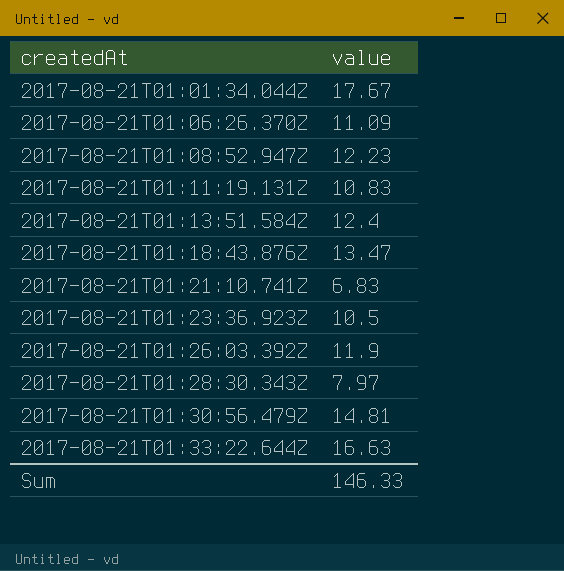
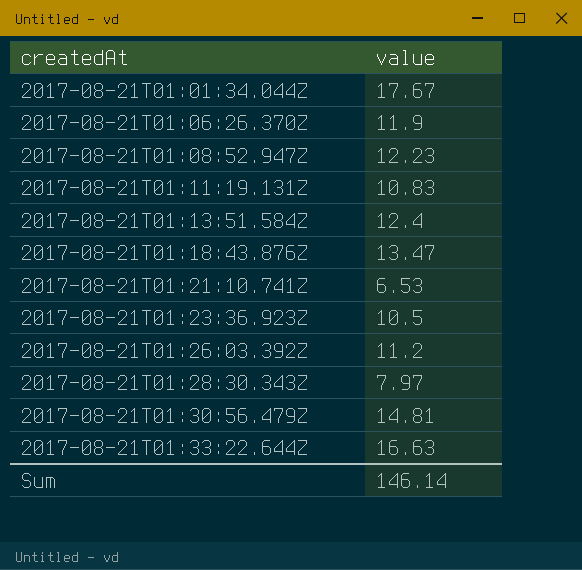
2017-08-21T01:06:26.370Z | value: 11.09 -> 11.9
2017-08-21T01:21:10.741Z | value: 6.83 -> 6.53
2017-08-21T01:26:03.392Z | value: 11.9 -> 11.2
Sum | value: 146.33 -> 146.14

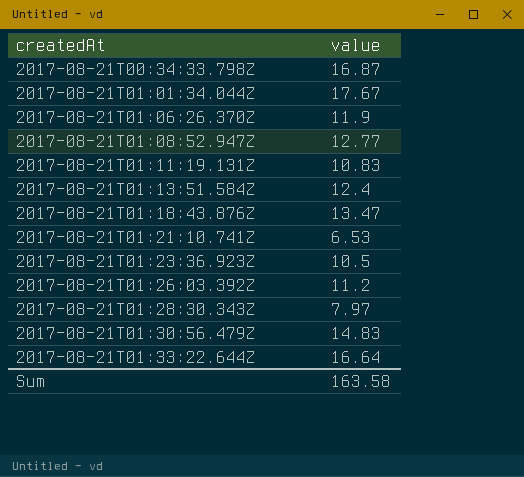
row 2017-08-21T00:34:33.798Z: none -> 16.87
2017-08-21T01:08:52.947Z | value: 12.23 -> 12.77
2017-08-21T01:30:56.479Z | value: 14.81 -> 14.83
2017-08-21T01:33:22.644Z | value: 16.63 -> 16.64
Sum | value: 146.14 -> 163.58

